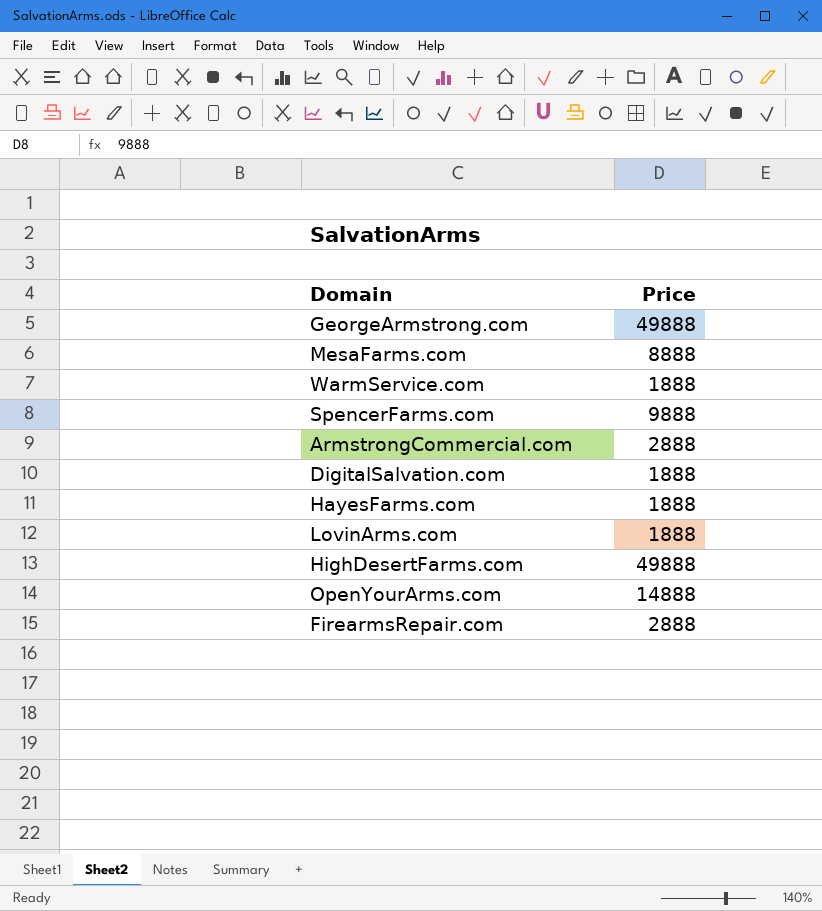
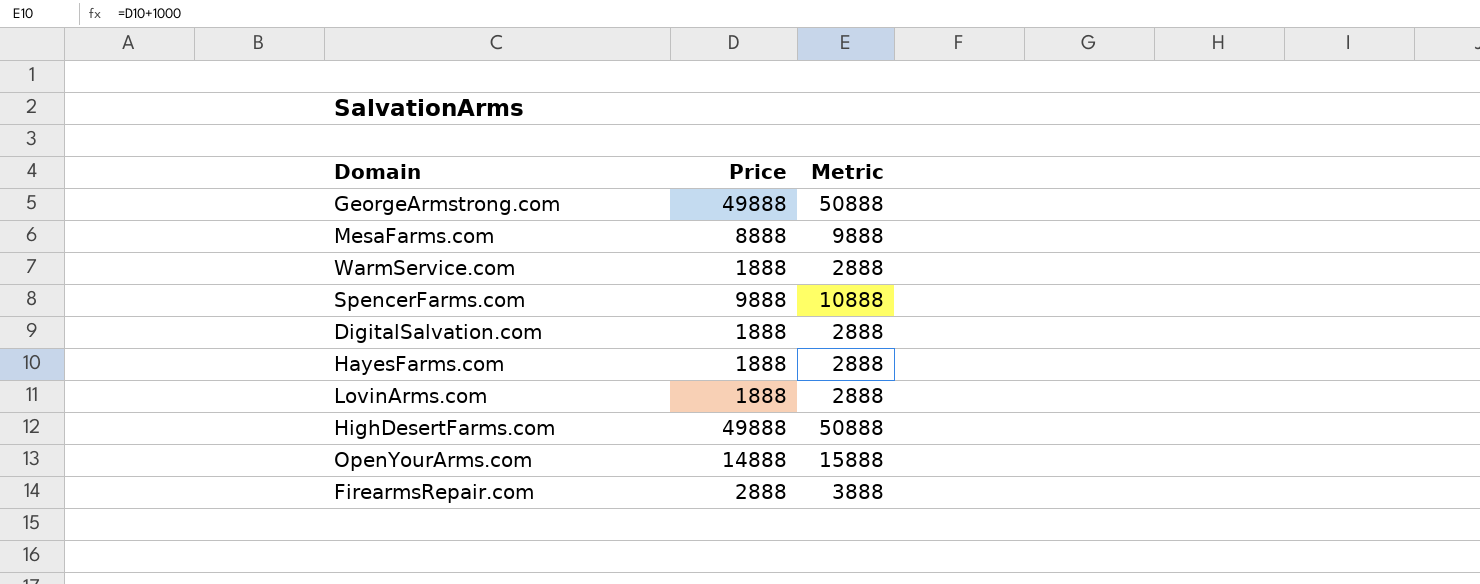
column Metric | formula: none -> [Price] + 1000
row ArmstrongCommercial.com: 2888 -> none

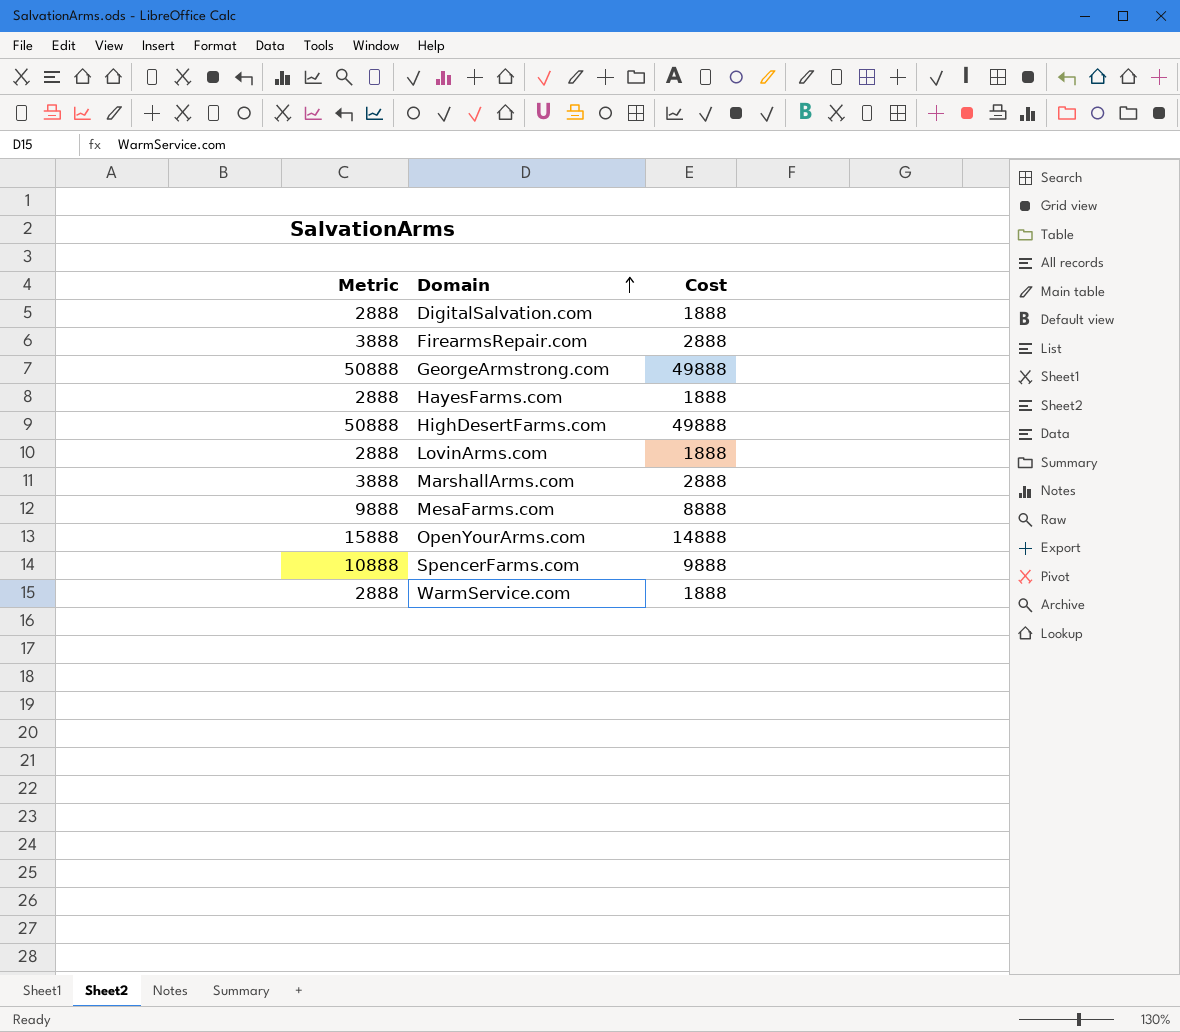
row order: none -> Domain ascending
column Metric | position: 3 -> 1
column name: Price -> Cost
row MarshallArms.com: none -> 3888 | 2888

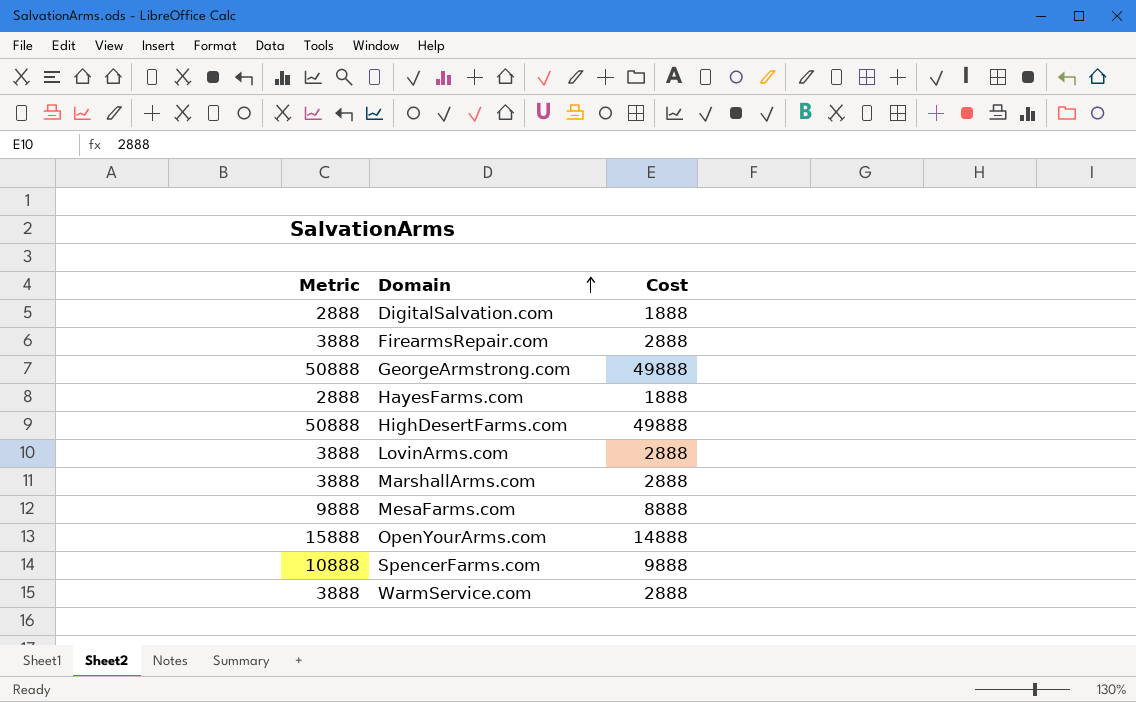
LovinArms.com | Metric: 2888 -> 3888
LovinArms.com | Cost: 1888 -> 2888
WarmService.com | Metric: 2888 -> 3888
WarmService.com | Cost: 1888 -> 2888

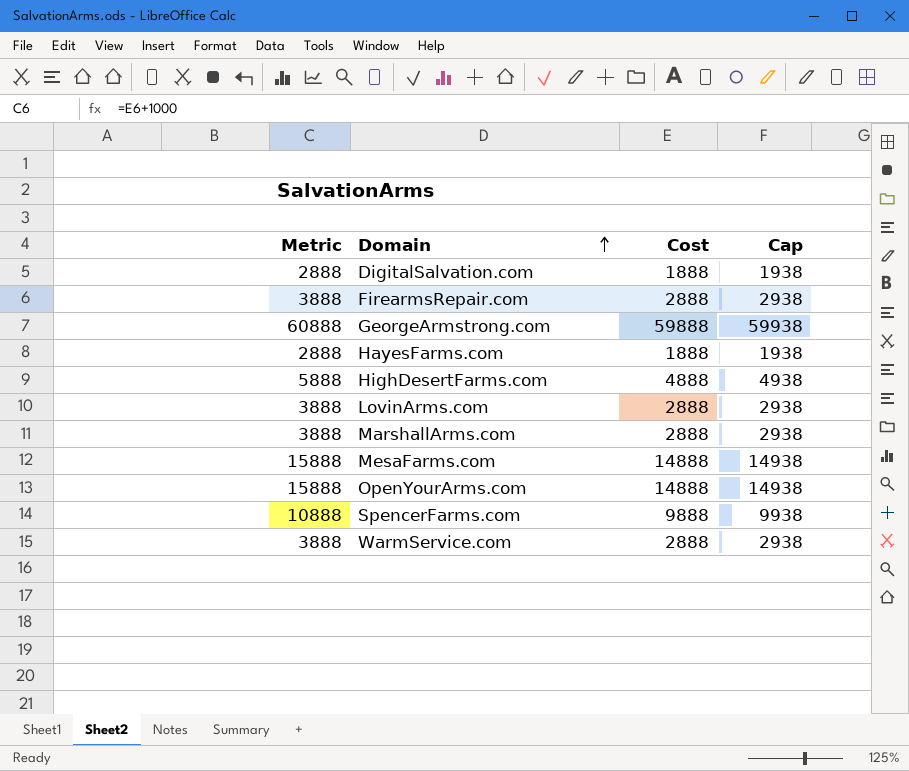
column Cap | formula: none -> [Cost] + 50
GeorgeArmstrong.com | Metric: 50888 -> 60888
GeorgeArmstrong.com | Cost: 49888 -> 59888
HighDesertFarms.com | Metric: 50888 -> 5888
HighDesertFarms.com | Cost: 49888 -> 4888
MesaFarms.com | Metric: 9888 -> 15888
MesaFarms.com | Cost: 8888 -> 14888

